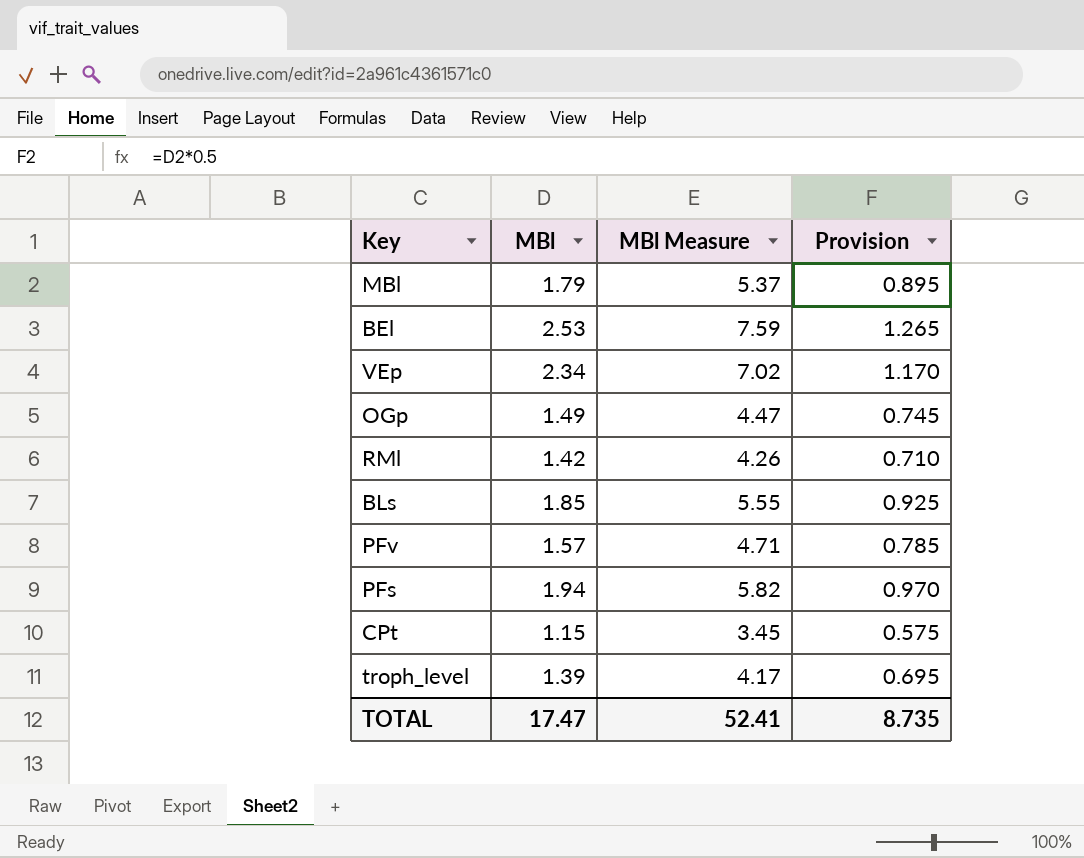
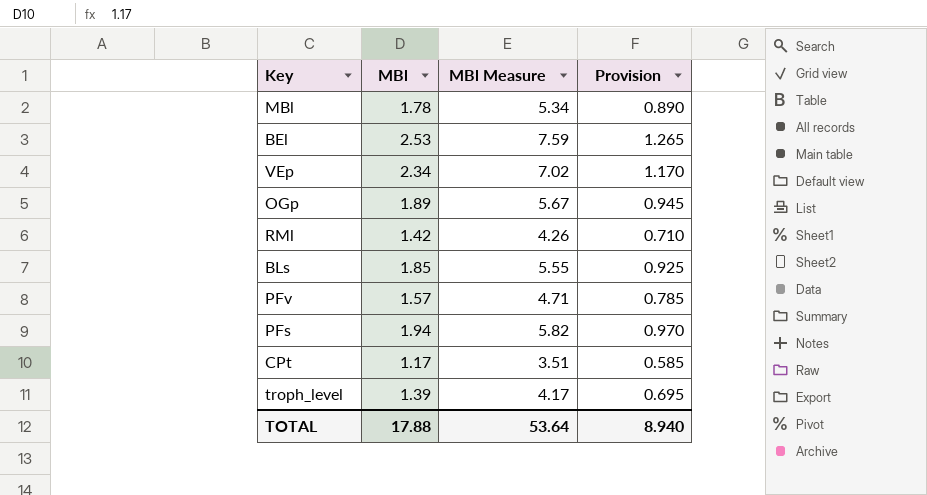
MBl | MBl: 1.79 -> 1.78
MBl | MBl Measure: 5.37 -> 5.34
MBl | Provision: 0.895 -> 0.890
OGp | MBl: 1.49 -> 1.89
OGp | MBl Measure: 4.47 -> 5.67
OGp | Provision: 0.745 -> 0.945
CPt | MBl: 1.15 -> 1.17
CPt | MBl Measure: 3.45 -> 3.51
CPt | Provision: 0.575 -> 0.585
TOTAL | MBl: 17.47 -> 17.88
TOTAL | MBl Measure: 52.41 -> 53.64
TOTAL | Provision: 8.735 -> 8.940

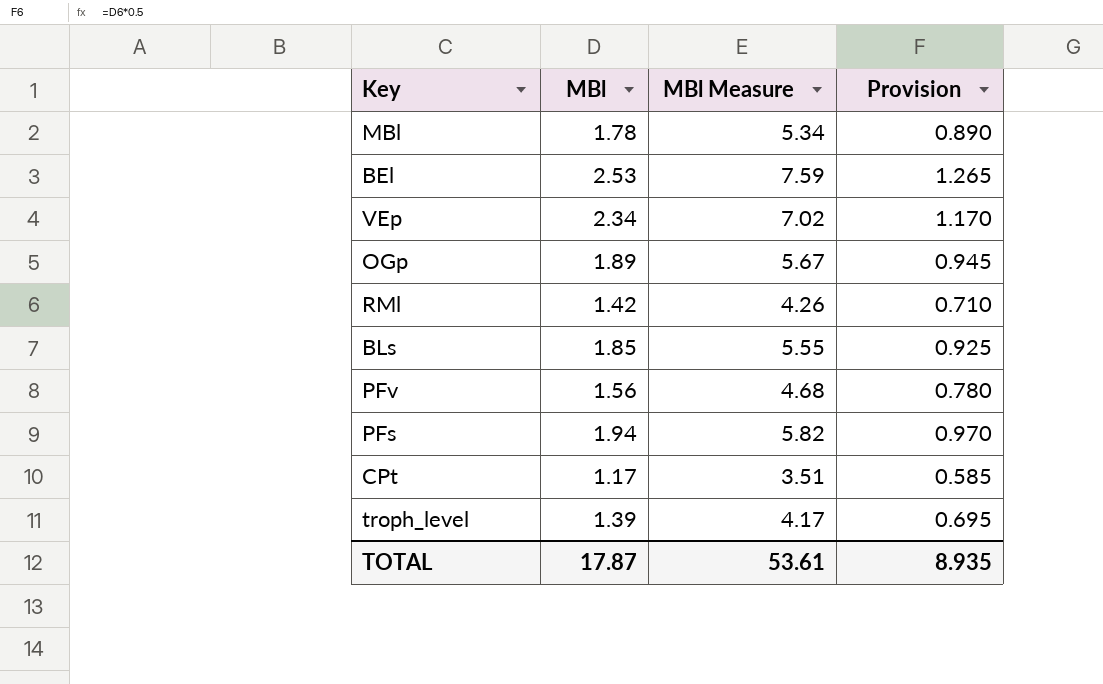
PFv | MBl: 1.57 -> 1.56
PFv | MBl Measure: 4.71 -> 4.68
PFv | Provision: 0.785 -> 0.780
TOTAL | MBl: 17.88 -> 17.87
TOTAL | MBl Measure: 53.64 -> 53.61
TOTAL | Provision: 8.940 -> 8.935

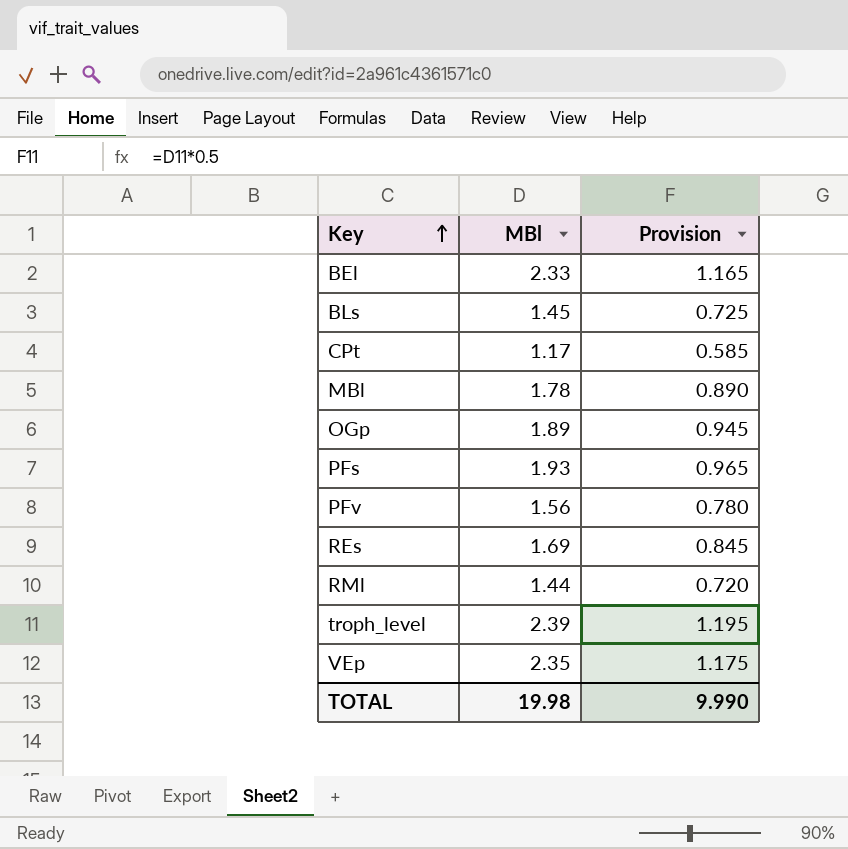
row order: none -> Key ascending
column MBl Measure | formula: [MBl] * 3 -> none
BEl | MBl: 2.53 -> 2.33
BEl | Provision: 1.265 -> 1.165
BLs | MBl: 1.85 -> 1.45
BLs | Provision: 0.925 -> 0.725
PFs | MBl: 1.94 -> 1.93
PFs | Provision: 0.970 -> 0.965
row REs: none -> 1.69 | 0.845
RMl | MBl: 1.42 -> 1.44
RMl | Provision: 0.710 -> 0.720
troph_level | MBl: 1.39 -> 2.39
troph_level | Provision: 0.695 -> 1.195
VEp | MBl: 2.34 -> 2.35
VEp | Provision: 1.170 -> 1.175
TOTAL | MBl: 17.87 -> 19.98
TOTAL | Provision: 8.935 -> 9.990

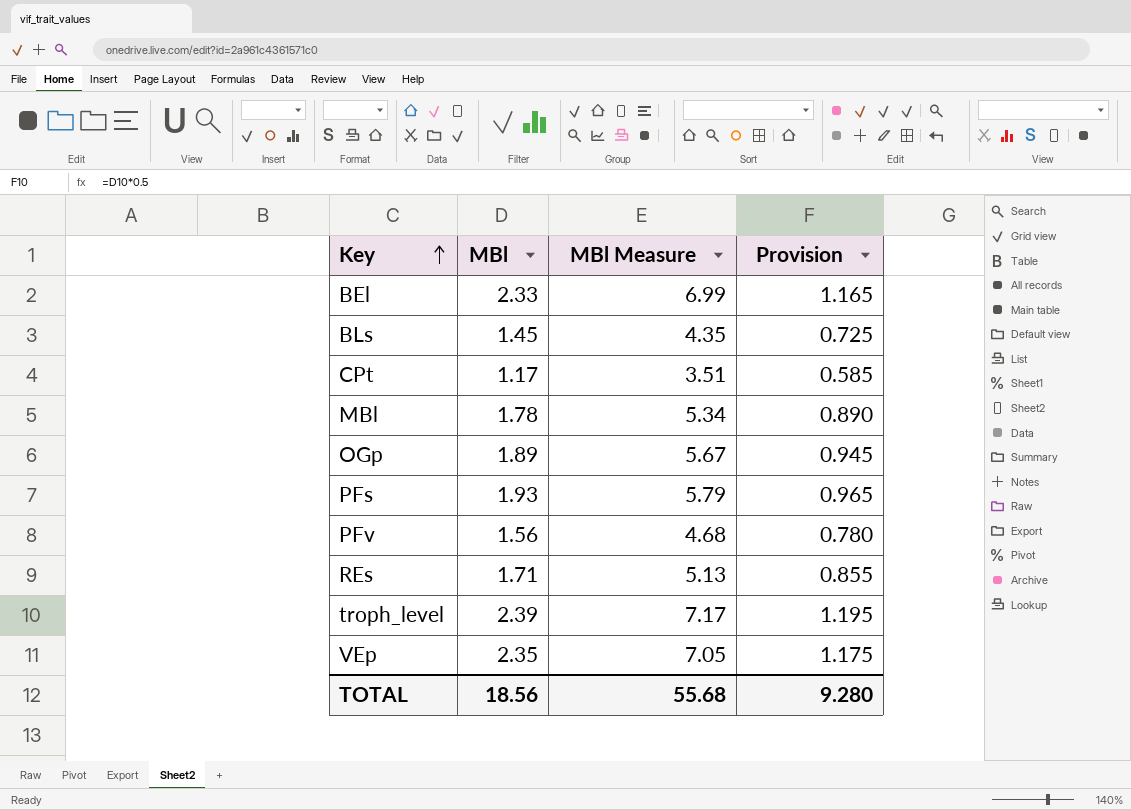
column MBl Measure | formula: none -> [MBl] * 3
row RMl: 1.44 | 0.720 -> none
REs | MBl: 1.69 -> 1.71
REs | Provision: 0.845 -> 0.855
TOTAL | MBl: 19.98 -> 18.56
TOTAL | Provision: 9.990 -> 9.280

